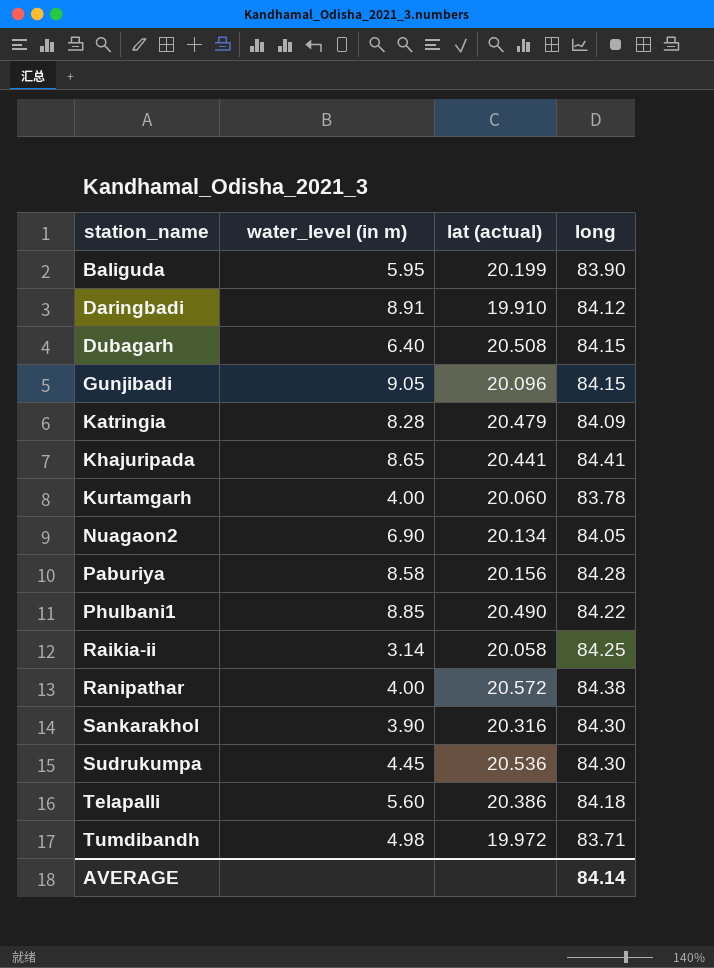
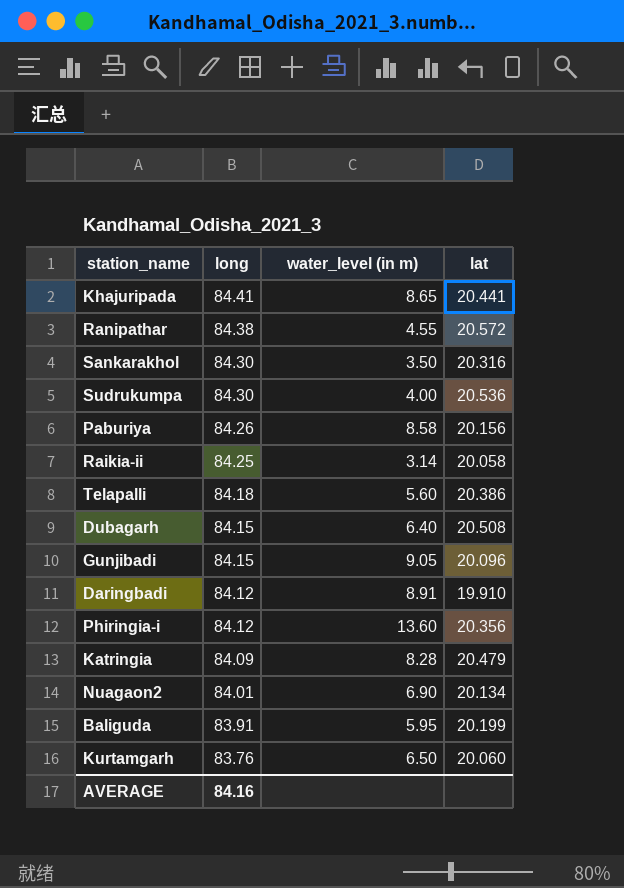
row order: station_name ascending -> long descending
column long | position: 4 -> 2
column name: lat (actual) -> lat
row Phulbani1: 8.85 | 20.490 | 84.22 -> none
row Tumdibandh: 4.98 | 19.972 | 83.71 -> none
Ranipathar | water_level (in m): 4.00 -> 4.55
Sankarakhol | water_level (in m): 3.90 -> 3.50
Sudrukumpa | water_level (in m): 4.45 -> 4.00
Paburiya | long: 84.28 -> 84.26
row Phiringia-i: none -> 84.12 | 13.60 | 20.356
Nuagaon2 | long: 84.05 -> 84.01
Baliguda | long: 83.90 -> 83.91
Kurtamgarh | long: 83.78 -> 83.76
Kurtamgarh | water_level (in m): 4.00 -> 6.50
AVERAGE | long: 84.14 -> 84.16

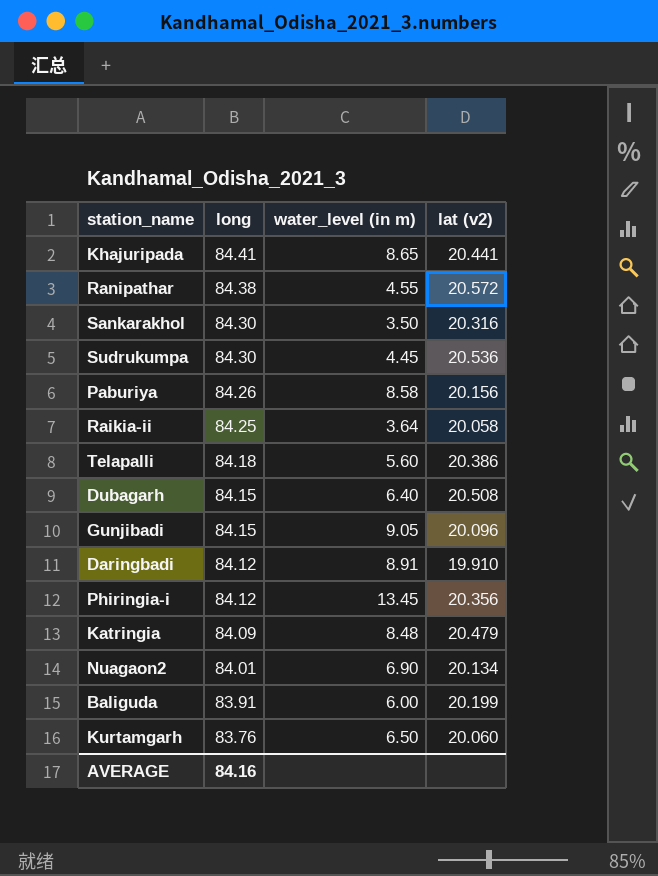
column name: lat -> lat (v2)
Sudrukumpa | water_level (in m): 4.00 -> 4.45
Raikia-ii | water_level (in m): 3.14 -> 3.64
Phiringia-i | water_level (in m): 13.60 -> 13.45
Katringia | water_level (in m): 8.28 -> 8.48
Baliguda | water_level (in m): 5.95 -> 6.00

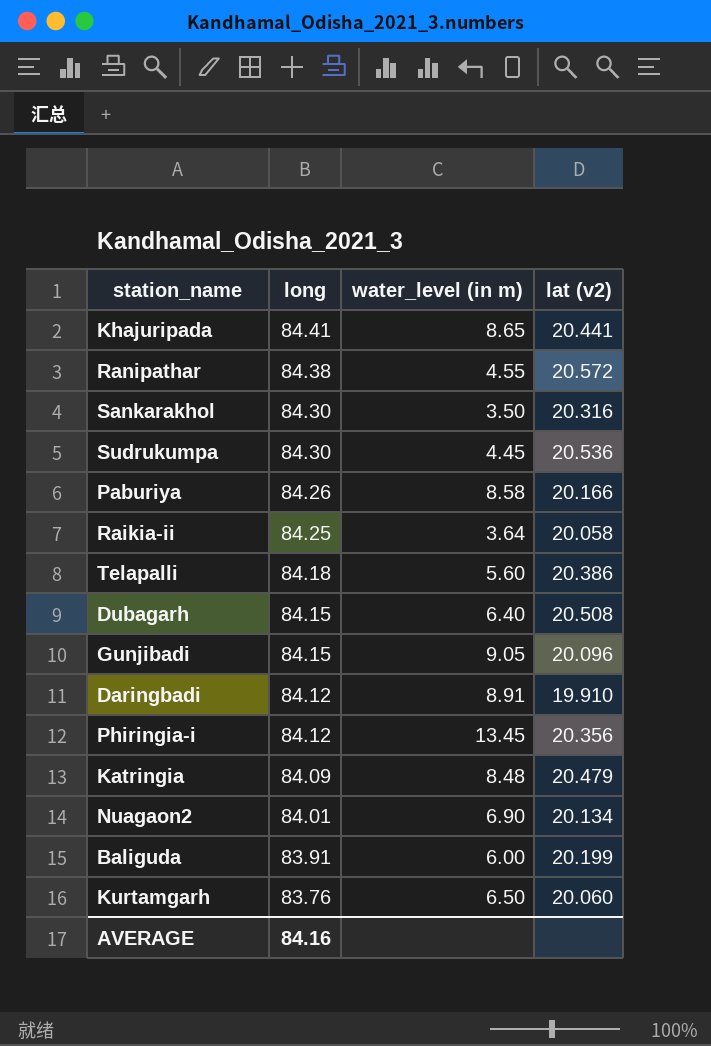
Paburiya | lat (v2): 20.156 -> 20.166

